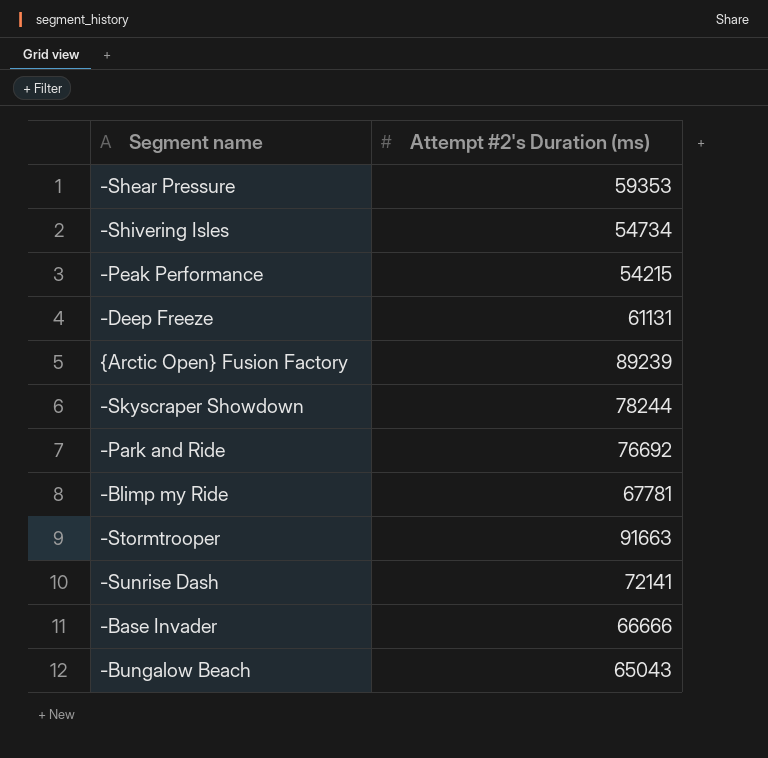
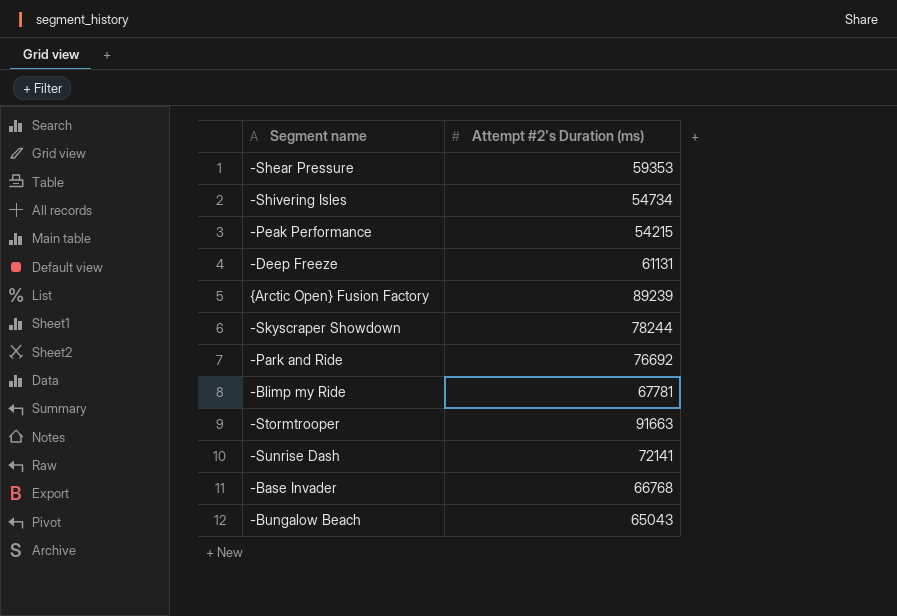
-Base Invader | Attempt #2's Duration (ms): 66666 -> 66768

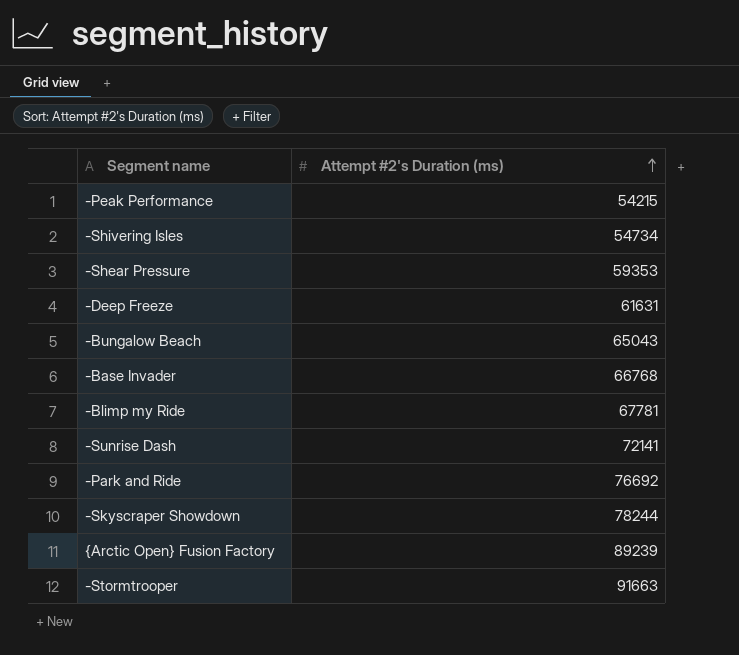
row order: none -> Attempt #2's Duration (ms) ascending
-Deep Freeze | Attempt #2's Duration (ms): 61131 -> 61631

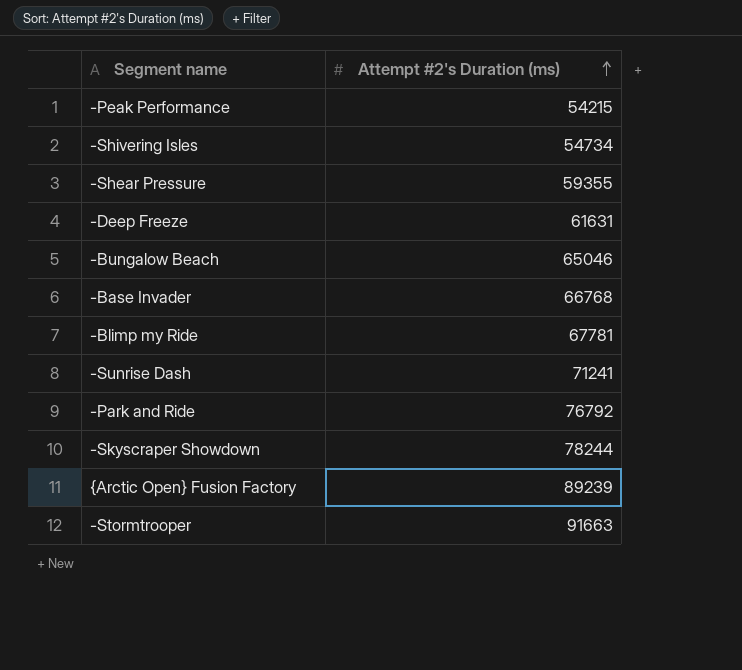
-Shear Pressure | Attempt #2's Duration (ms): 59353 -> 59355
-Bungalow Beach | Attempt #2's Duration (ms): 65043 -> 65046
-Sunrise Dash | Attempt #2's Duration (ms): 72141 -> 71241
-Park and Ride | Attempt #2's Duration (ms): 76692 -> 76792

